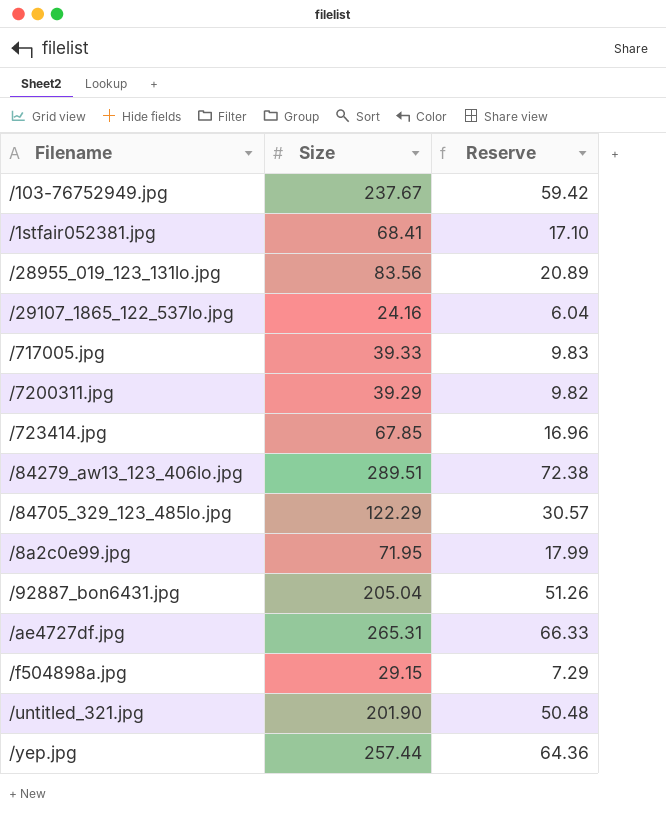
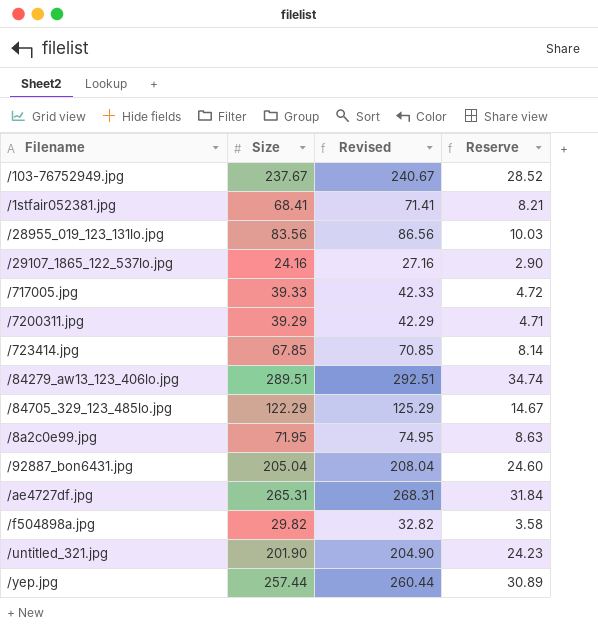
column Revised | formula: none -> [Size] + 3
column Reserve | formula: [Size] * 0.25 -> [Size] * 0.12
/f504898a.jpg | Size: 29.15 -> 29.82

